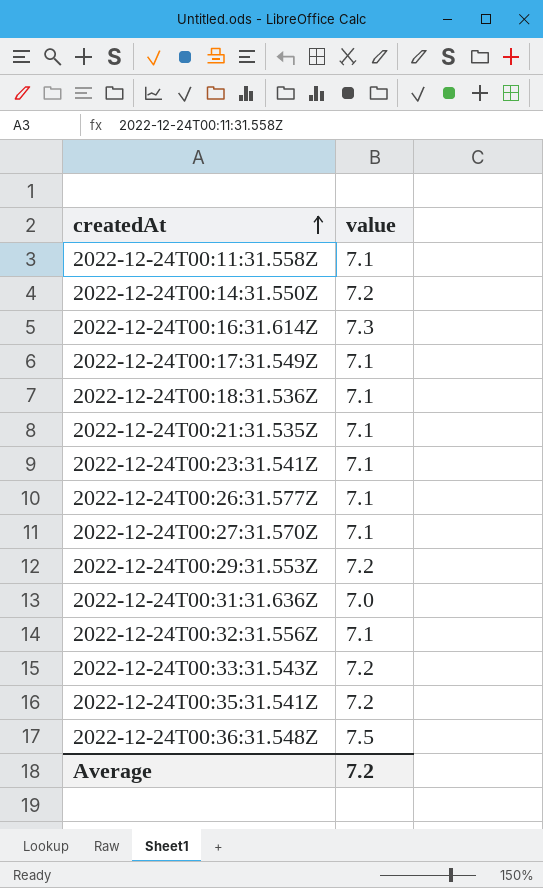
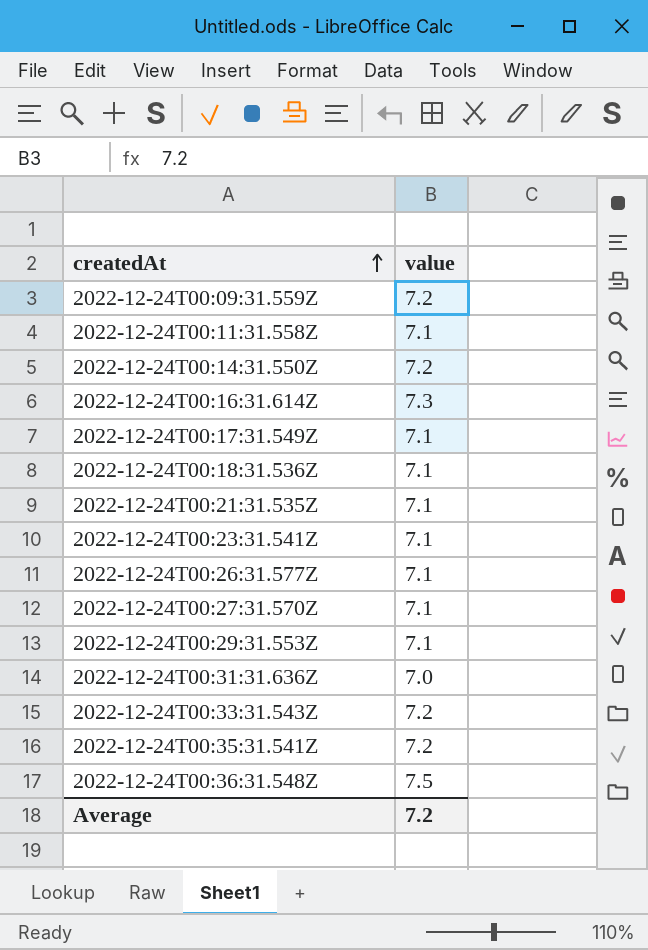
row 2022-12-24T00:32:31.556Z: 7.1 -> none
row 2022-12-24T00:09:31.559Z: none -> 7.2
2022-12-24T00:29:31.553Z | value: 7.2 -> 7.1

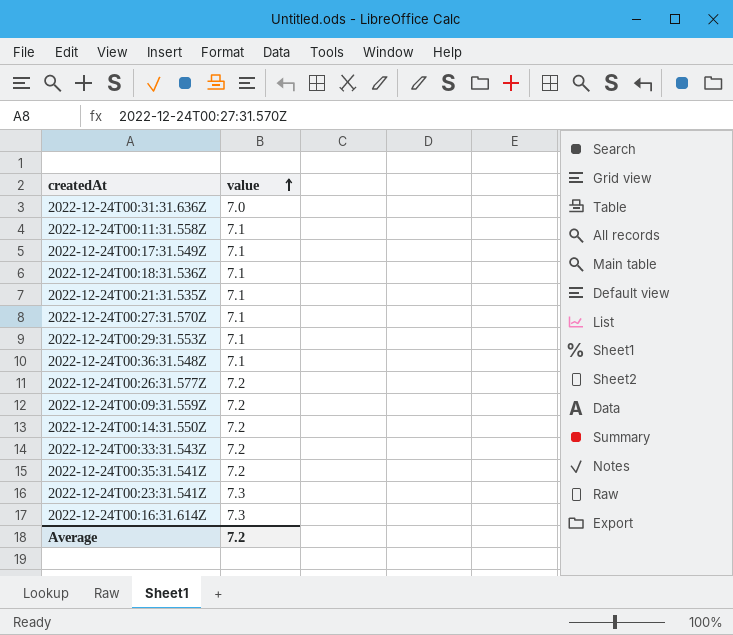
row order: createdAt ascending -> value ascending
2022-12-24T00:36:31.548Z | value: 7.5 -> 7.1
2022-12-24T00:26:31.577Z | value: 7.1 -> 7.2
2022-12-24T00:23:31.541Z | value: 7.1 -> 7.3

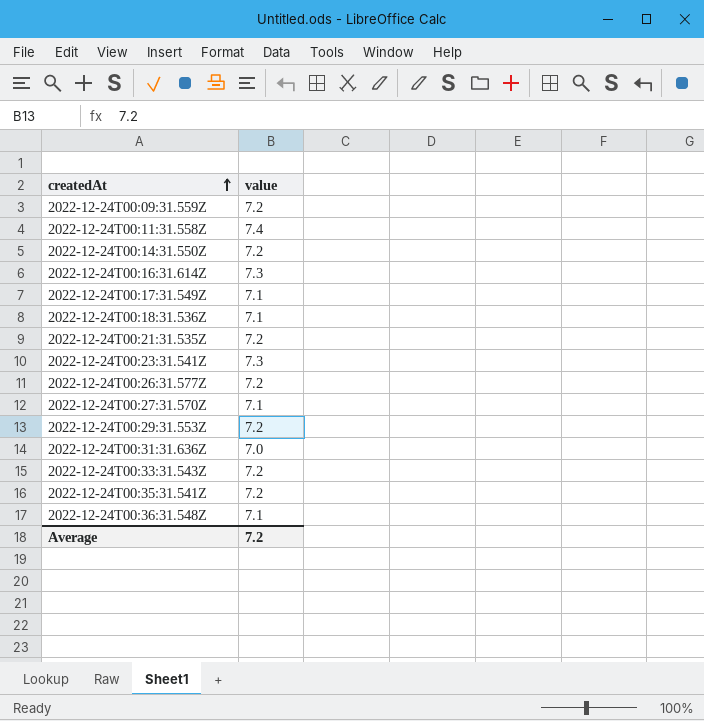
row order: value ascending -> createdAt ascending
2022-12-24T00:11:31.558Z | value: 7.1 -> 7.4
2022-12-24T00:21:31.535Z | value: 7.1 -> 7.2
2022-12-24T00:29:31.553Z | value: 7.1 -> 7.2

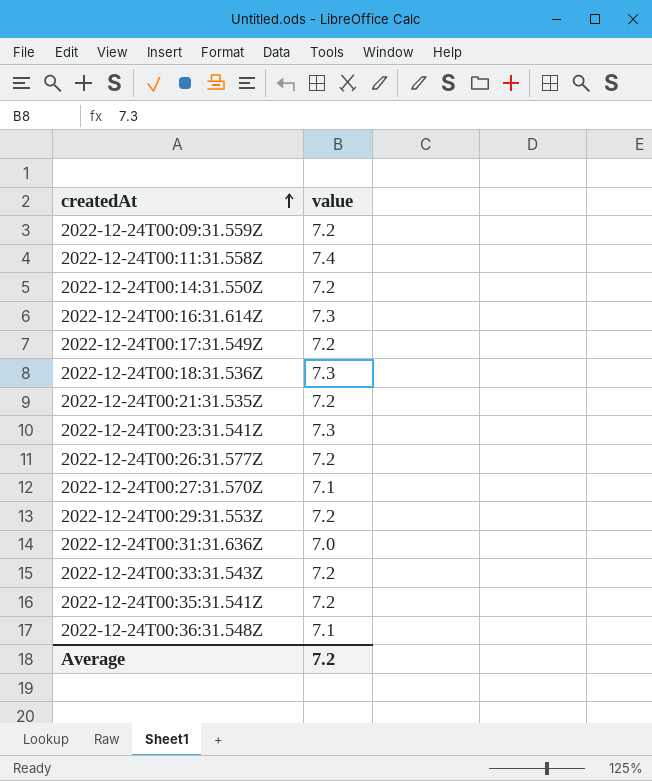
2022-12-24T00:17:31.549Z | value: 7.1 -> 7.2
2022-12-24T00:18:31.536Z | value: 7.1 -> 7.3

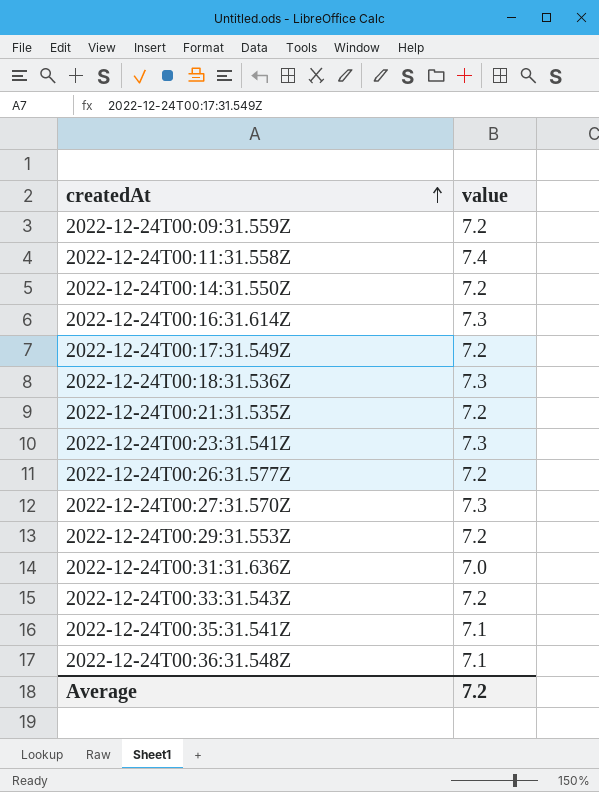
2022-12-24T00:27:31.570Z | value: 7.1 -> 7.3
2022-12-24T00:35:31.541Z | value: 7.2 -> 7.1

